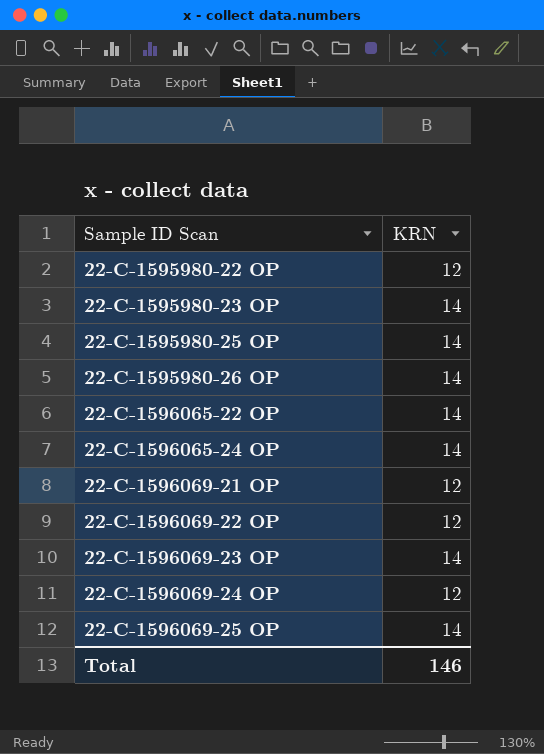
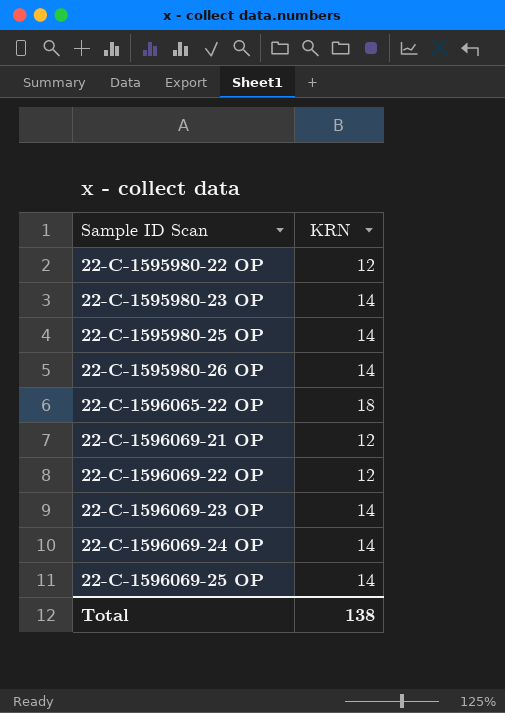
row 22-C-1596065-24 OP: 14 -> none
22-C-1596065-22 OP | KRN: 14 -> 18
22-C-1596069-24 OP | KRN: 12 -> 14
Total | KRN: 146 -> 138

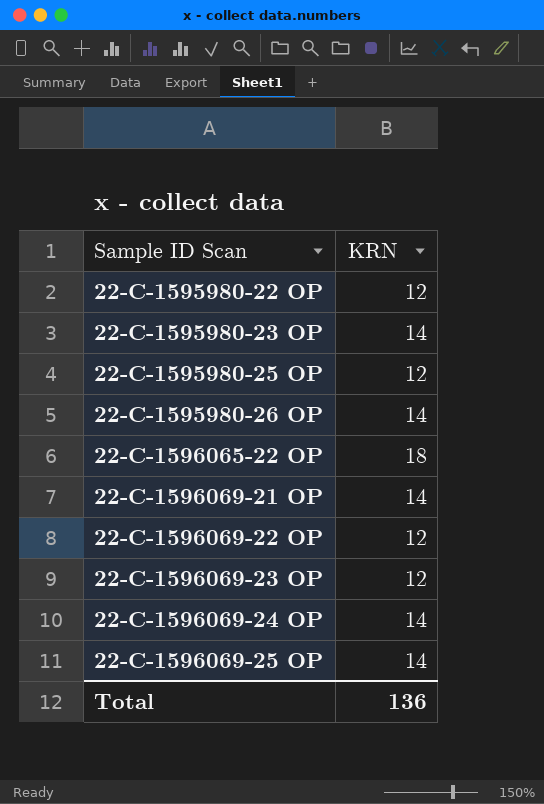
22-C-1595980-25 OP | KRN: 14 -> 12
22-C-1596069-21 OP | KRN: 12 -> 14
22-C-1596069-23 OP | KRN: 14 -> 12
Total | KRN: 138 -> 136

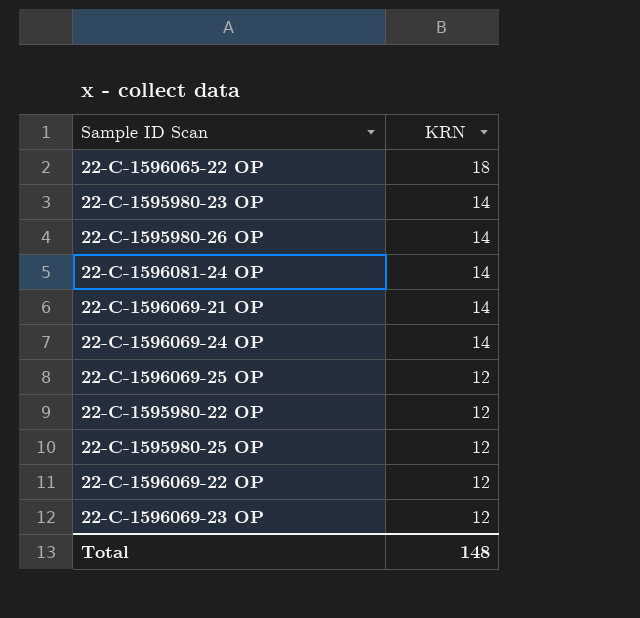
row order: Sample ID Scan ascending -> KRN descending
row 22-C-1596081-24 OP: none -> 14
22-C-1596069-25 OP | KRN: 14 -> 12
Total | KRN: 136 -> 148

